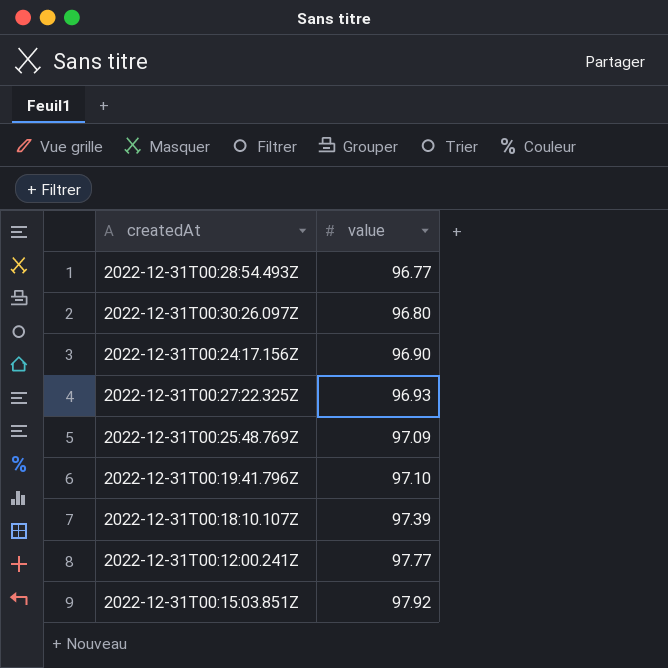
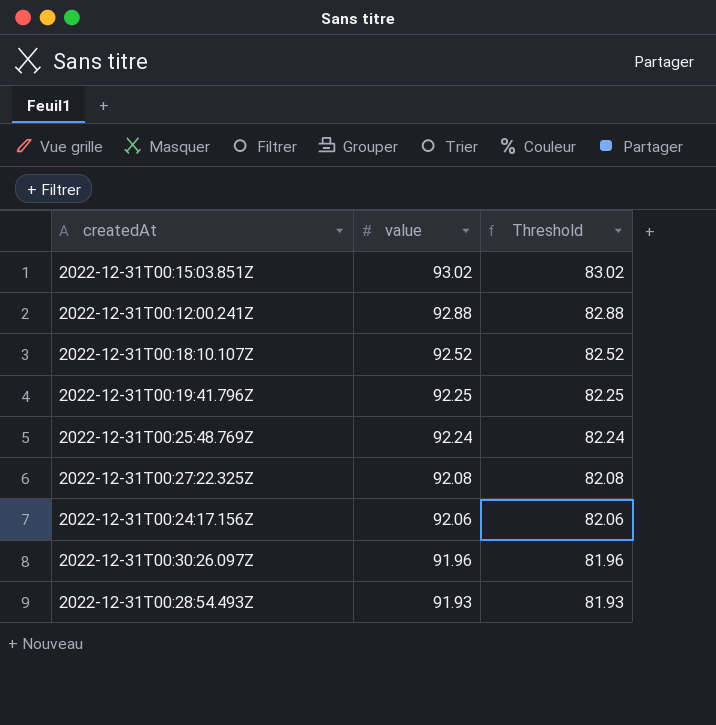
row order: value ascending -> value descending
column Threshold | formula: none -> [value] - 10
2022-12-31T00:15:03.851Z | value: 97.92 -> 93.02
2022-12-31T00:12:00.241Z | value: 97.77 -> 92.88
2022-12-31T00:18:10.107Z | value: 97.39 -> 92.52
2022-12-31T00:19:41.796Z | value: 97.10 -> 92.25
2022-12-31T00:25:48.769Z | value: 97.09 -> 92.24
2022-12-31T00:27:22.325Z | value: 96.93 -> 92.08
2022-12-31T00:24:17.156Z | value: 96.90 -> 92.06
2022-12-31T00:30:26.097Z | value: 96.80 -> 91.96
2022-12-31T00:28:54.493Z | value: 96.77 -> 91.93

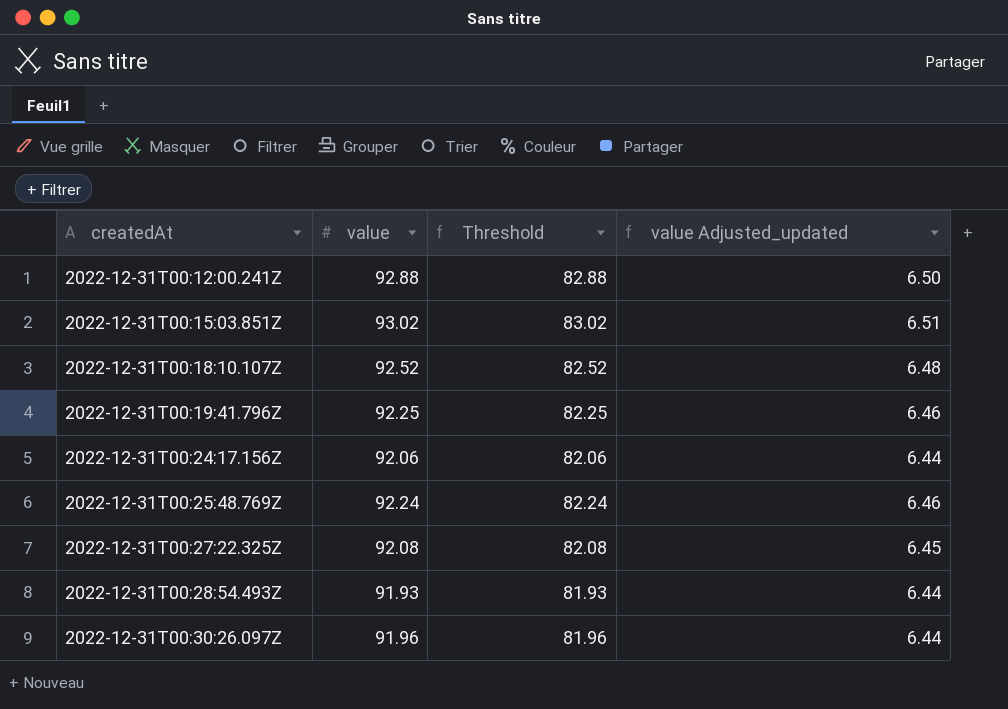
row order: value descending -> createdAt ascending
column value Adjusted_updated | formula: none -> [value] * 0.07

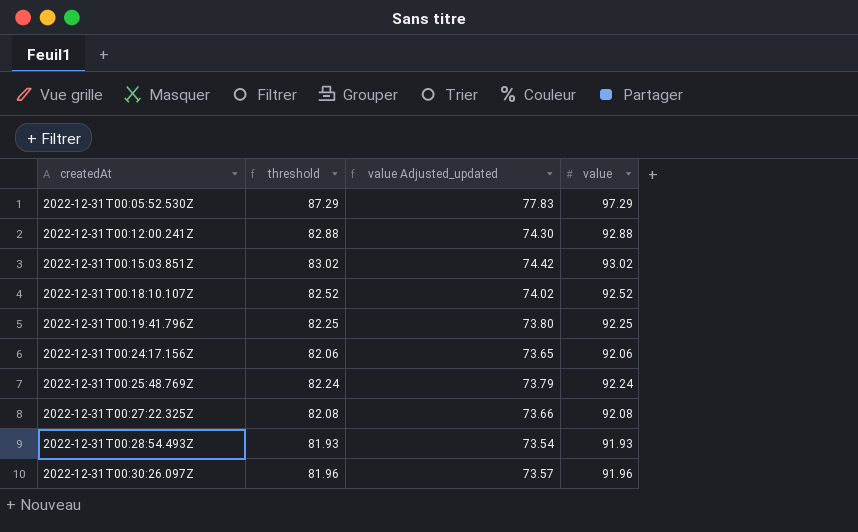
column name: Threshold -> threshold
column value Adjusted_updated | formula: [value] * 0.07 -> [value] * 0.8
column value | position: 2 -> 4
row 2022-12-31T00:05:52.530Z: none -> 87.29 | 77.83 | 97.29

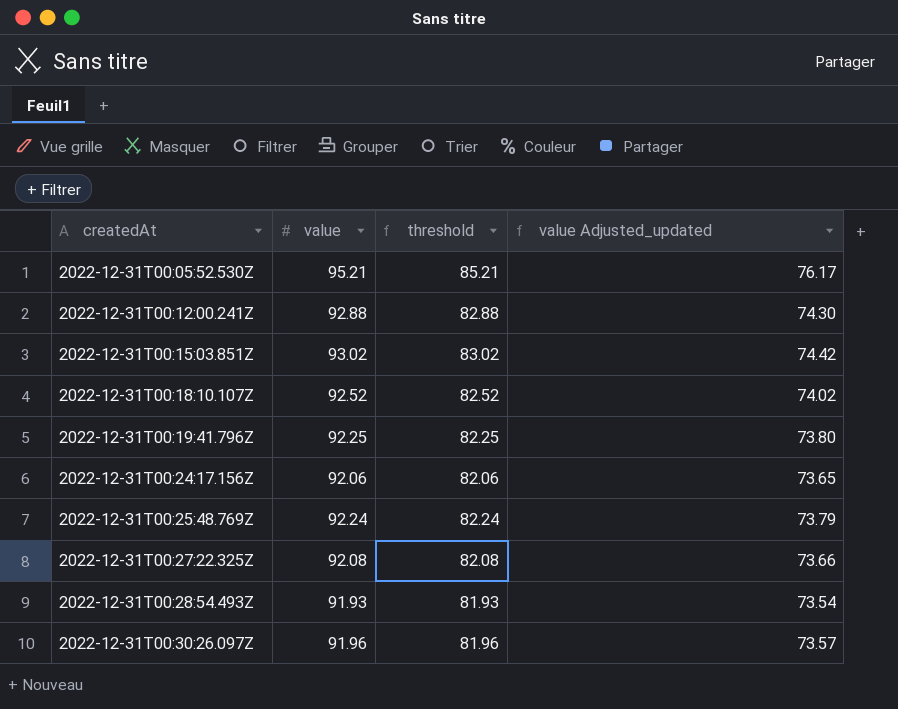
column value | position: 4 -> 2
2022-12-31T00:05:52.530Z | value: 97.29 -> 95.21
2022-12-31T00:05:52.530Z | threshold: 87.29 -> 85.21
2022-12-31T00:05:52.530Z | value Adjusted_updated: 77.83 -> 76.17

